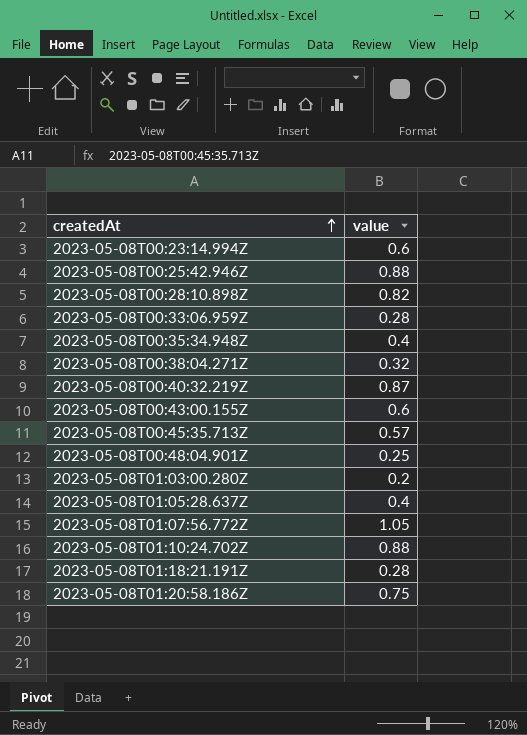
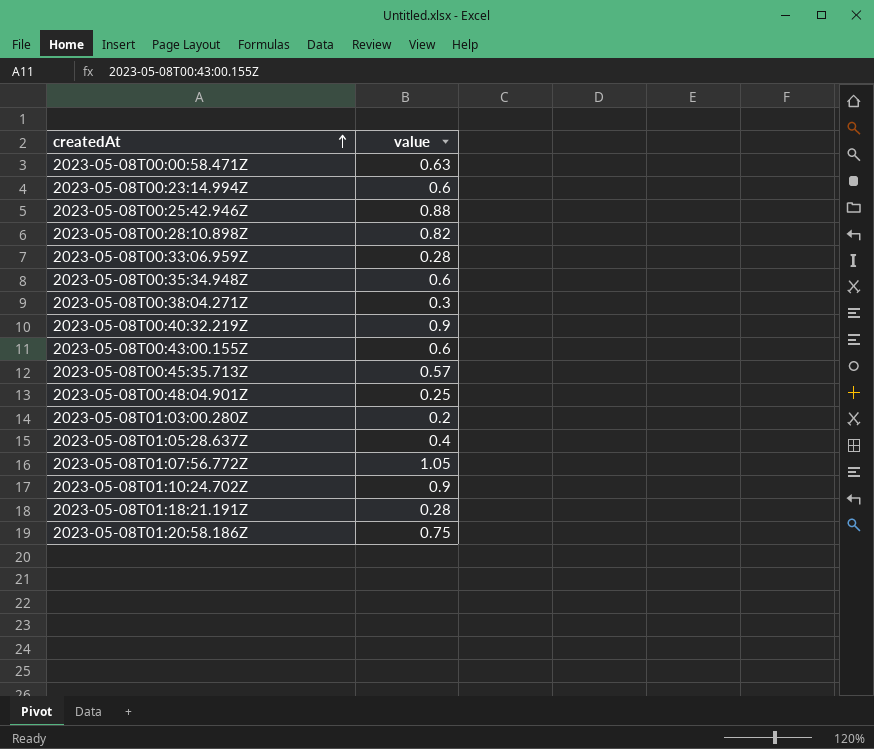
row 2023-05-08T00:00:58.471Z: none -> 0.63
2023-05-08T00:35:34.948Z | value: 0.4 -> 0.6
2023-05-08T00:38:04.271Z | value: 0.32 -> 0.3
2023-05-08T00:40:32.219Z | value: 0.87 -> 0.9
2023-05-08T01:10:24.702Z | value: 0.88 -> 0.9

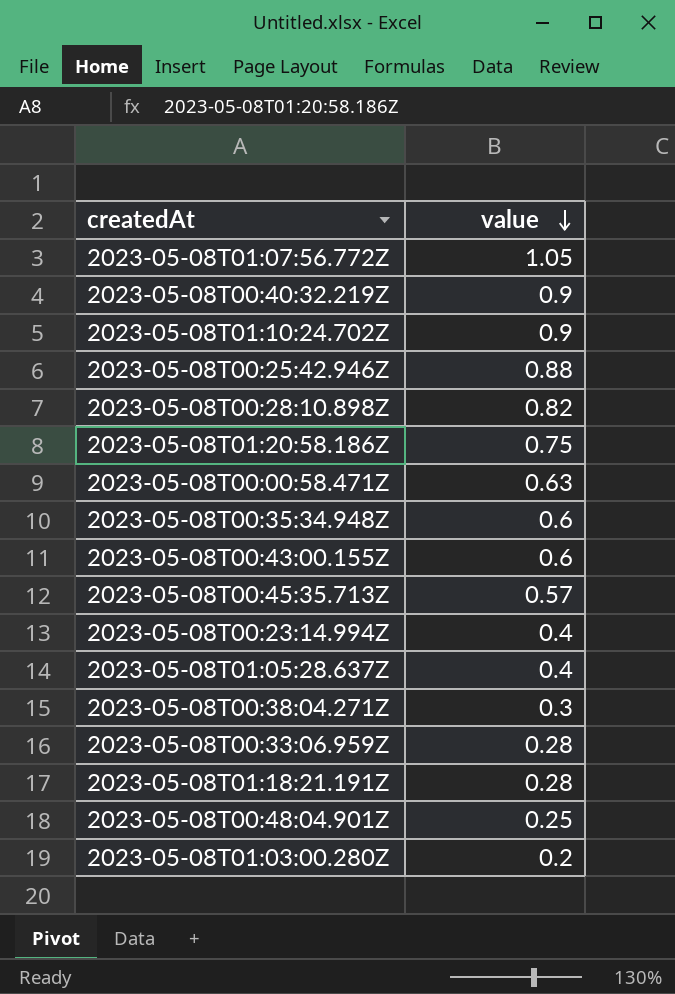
row order: createdAt ascending -> value descending
2023-05-08T00:23:14.994Z | value: 0.6 -> 0.4

